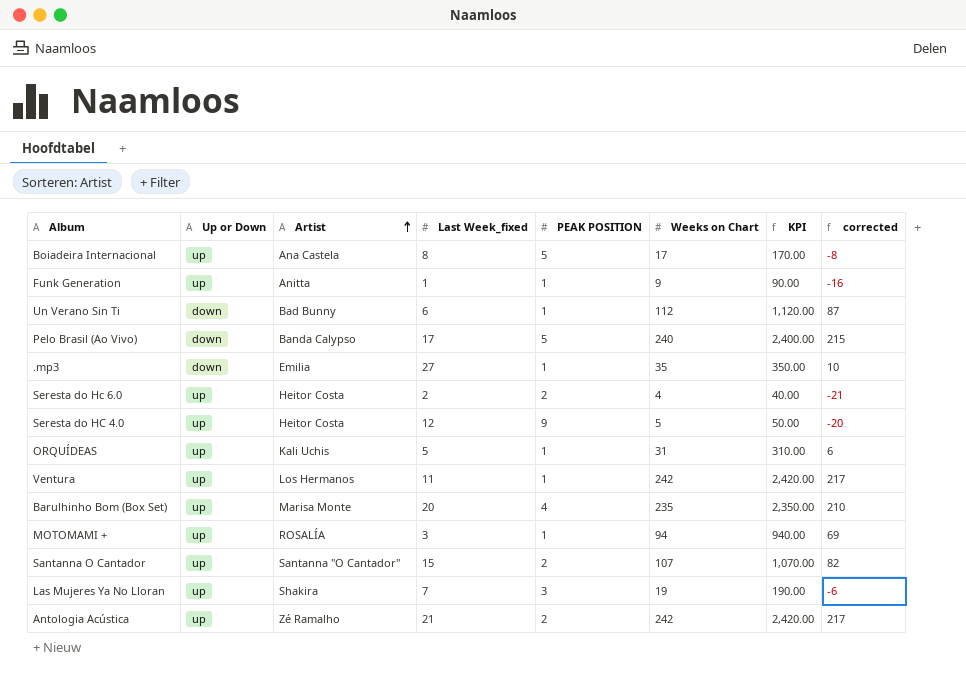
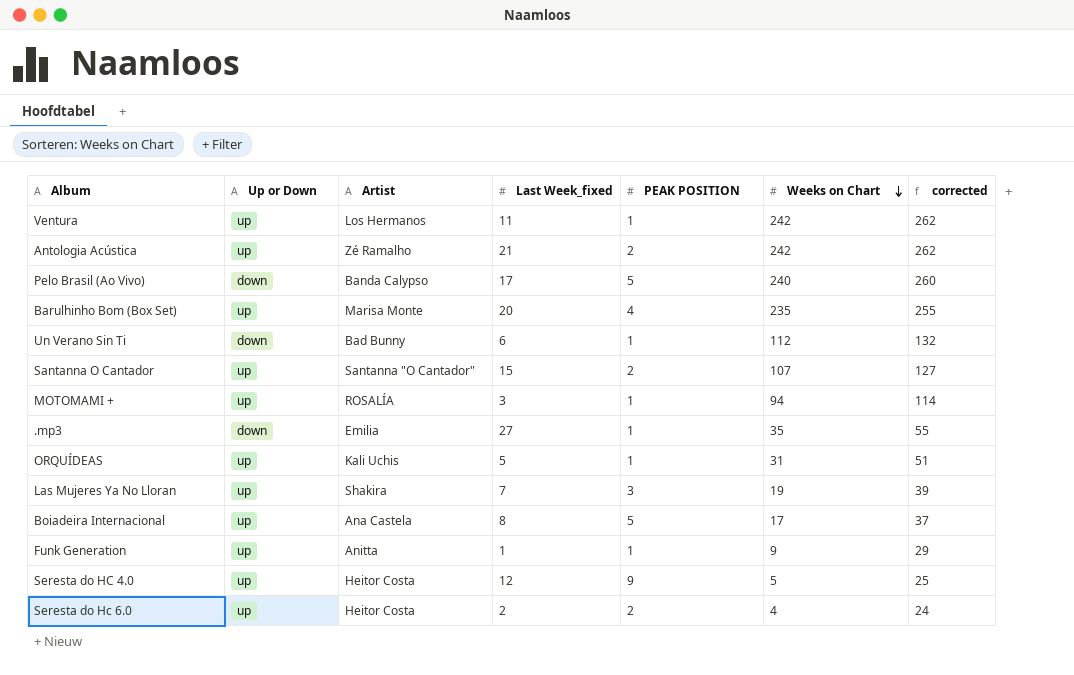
row order: Artist ascending -> Weeks on Chart descending
column KPI | formula: [Weeks on Chart] * 10 -> none
column corrected | formula: [Weeks on Chart] - 25 -> [Weeks on Chart] + 20

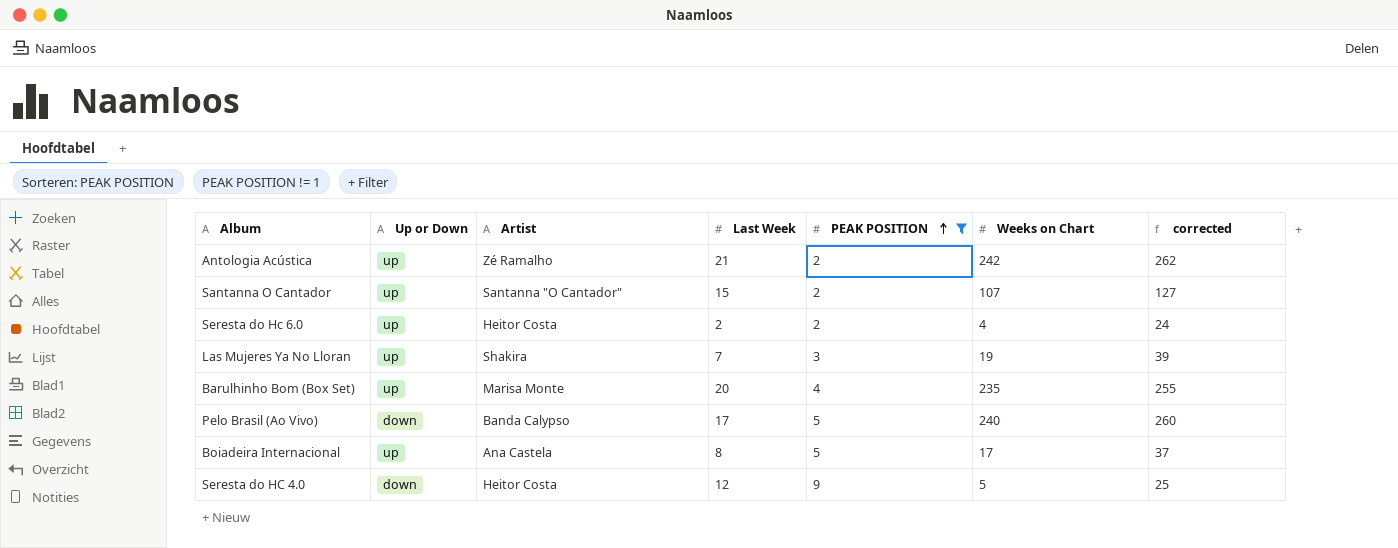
filter: none -> PEAK POSITION != 1
row order: Weeks on Chart descending -> PEAK POSITION ascending
column name: Last Week_fixed -> Last Week
Seresta do HC 4.0 | Up or Down: up -> down

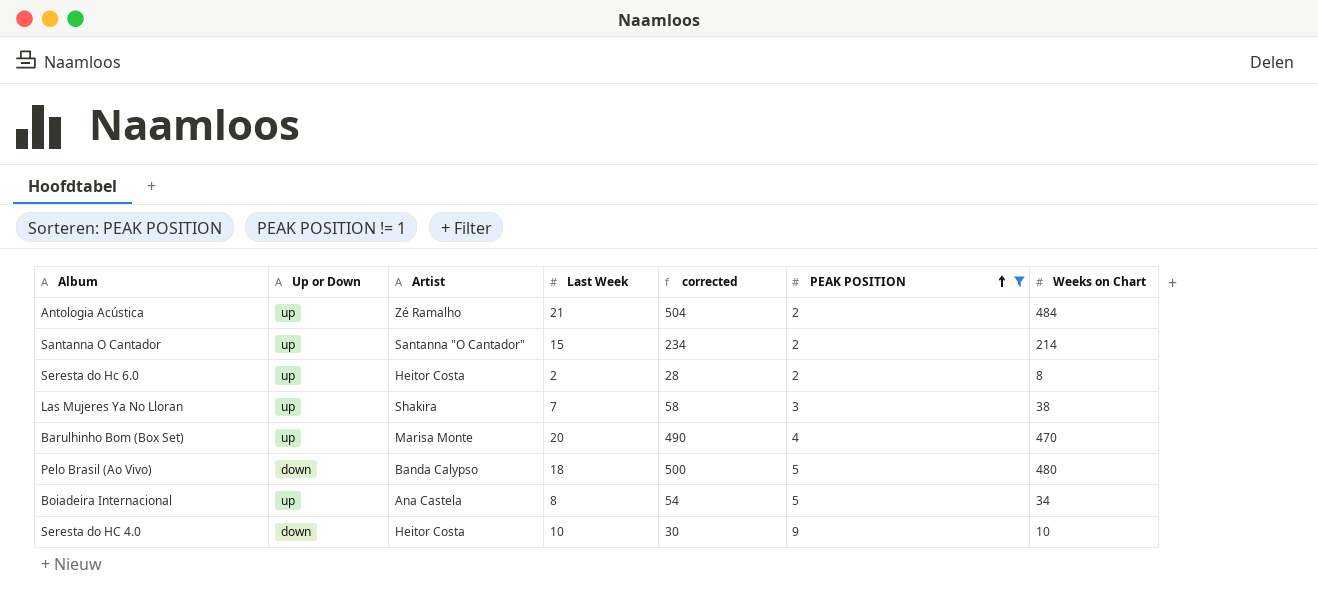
column corrected | position: 7 -> 5
Antologia Acústica | corrected: 262 -> 504
Antologia Acústica | Weeks on Chart: 242 -> 484
Santanna O Cantador | corrected: 127 -> 234
Santanna O Cantador | Weeks on Chart: 107 -> 214
Seresta do Hc 6.0 | corrected: 24 -> 28
Seresta do Hc 6.0 | Weeks on Chart: 4 -> 8
Las Mujeres Ya No Lloran | corrected: 39 -> 58
Las Mujeres Ya No Lloran | Weeks on Chart: 19 -> 38
Barulhinho Bom (Box Set) | corrected: 255 -> 490
Barulhinho Bom (Box Set) | Weeks on Chart: 235 -> 470
Pelo Brasil (Ao Vivo) | Last Week: 17 -> 18
Pelo Brasil (Ao Vivo) | corrected: 260 -> 500
Pelo Brasil (Ao Vivo) | Weeks on Chart: 240 -> 480
Boiadeira Internacional | corrected: 37 -> 54
Boiadeira Internacional | Weeks on Chart: 17 -> 34
Seresta do HC 4.0 | Last Week: 12 -> 10
Seresta do HC 4.0 | corrected: 25 -> 30
Seresta do HC 4.0 | Weeks on Chart: 5 -> 10

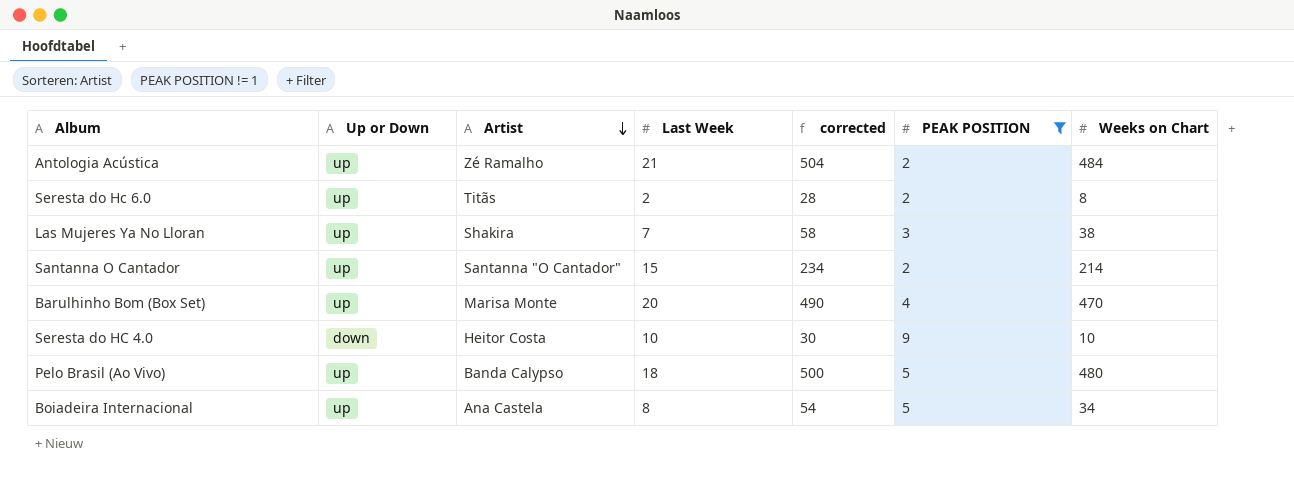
row order: PEAK POSITION ascending -> Artist descending
Seresta do Hc 6.0 | Artist: Heitor Costa -> Titãs
Pelo Brasil (Ao Vivo) | Up or Down: down -> up

